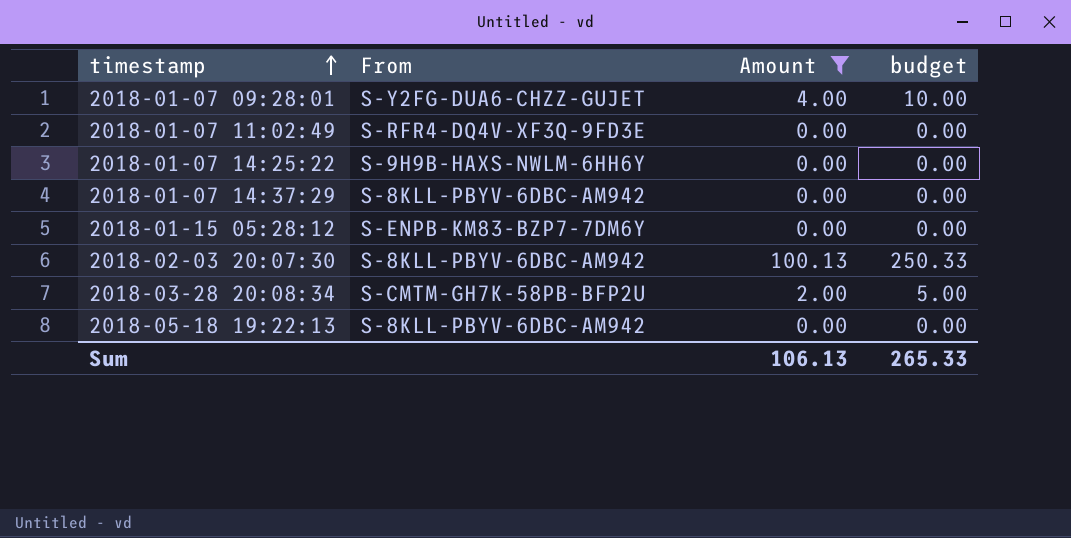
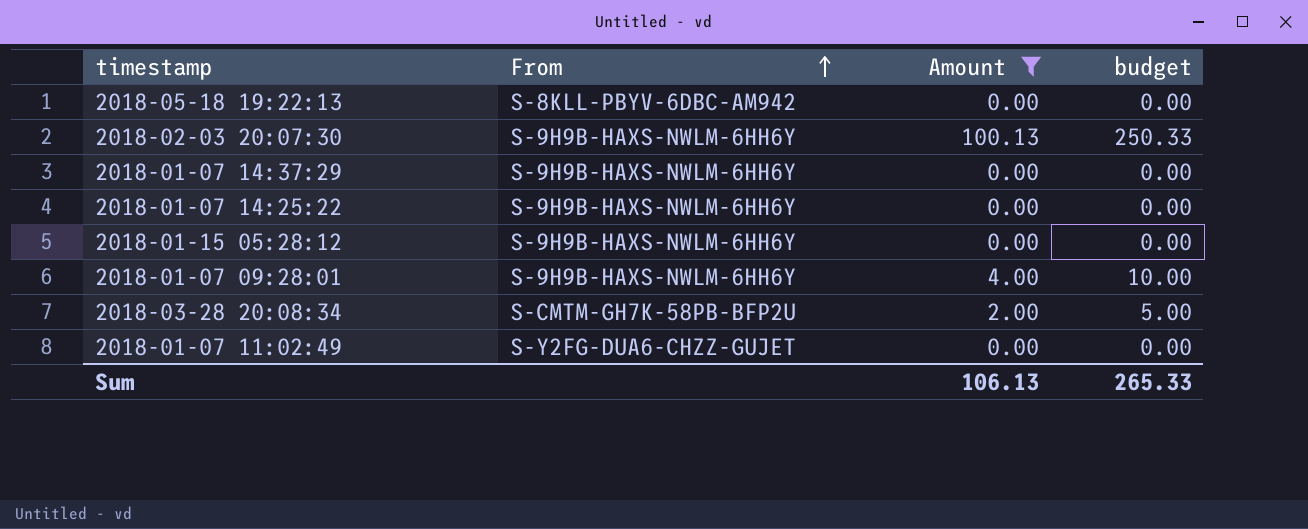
row order: timestamp ascending -> From ascending
2018-02-03 20:07:30 | From: S-8KLL-PBYV-6DBC-AM942 -> S-9H9B-HAXS-NWLM-6HH6Y
2018-01-07 14:37:29 | From: S-8KLL-PBYV-6DBC-AM942 -> S-9H9B-HAXS-NWLM-6HH6Y
2018-01-15 05:28:12 | From: S-ENPB-KM83-BZP7-7DM6Y -> S-9H9B-HAXS-NWLM-6HH6Y
2018-01-07 09:28:01 | From: S-Y2FG-DUA6-CHZZ-GUJET -> S-9H9B-HAXS-NWLM-6HH6Y
2018-01-07 11:02:49 | From: S-RFR4-DQ4V-XF3Q-9FD3E -> S-Y2FG-DUA6-CHZZ-GUJET

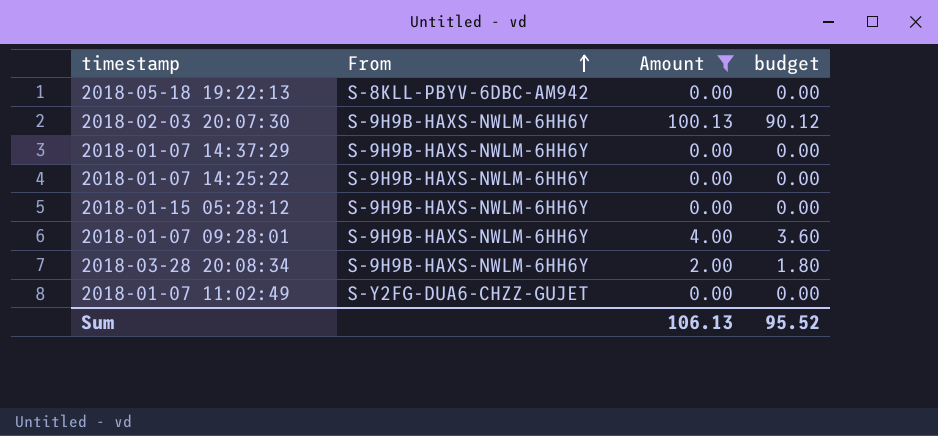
column budget | formula: [Amount] * 2.5 -> [Amount] * 0.9
2018-03-28 20:08:34 | From: S-CMTM-GH7K-58PB-BFP2U -> S-9H9B-HAXS-NWLM-6HH6Y
Sum | budget: 265.33 -> 95.52

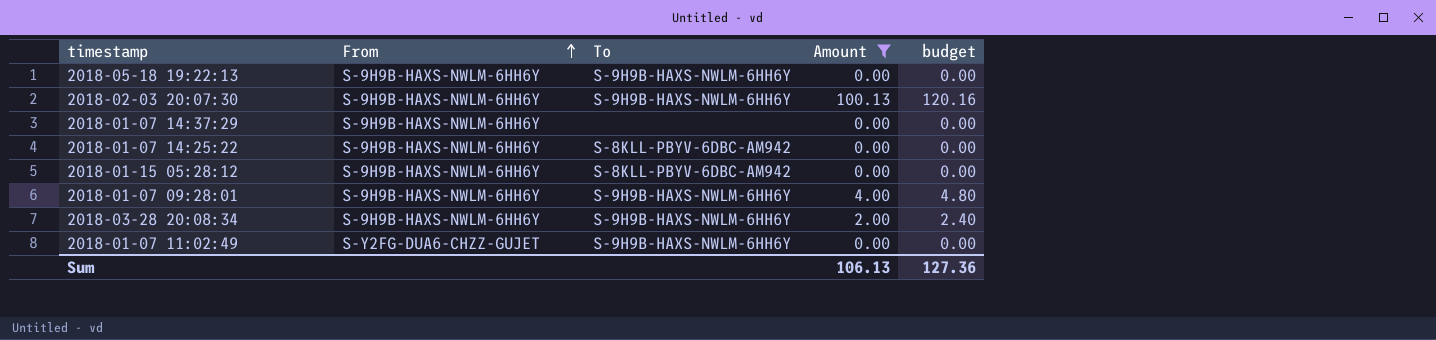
column To | position: none -> 3
column budget | formula: [Amount] * 0.9 -> [Amount] * 1.2
2018-05-18 19:22:13 | From: S-8KLL-PBYV-6DBC-AM942 -> S-9H9B-HAXS-NWLM-6HH6Y
Sum | budget: 95.52 -> 127.36

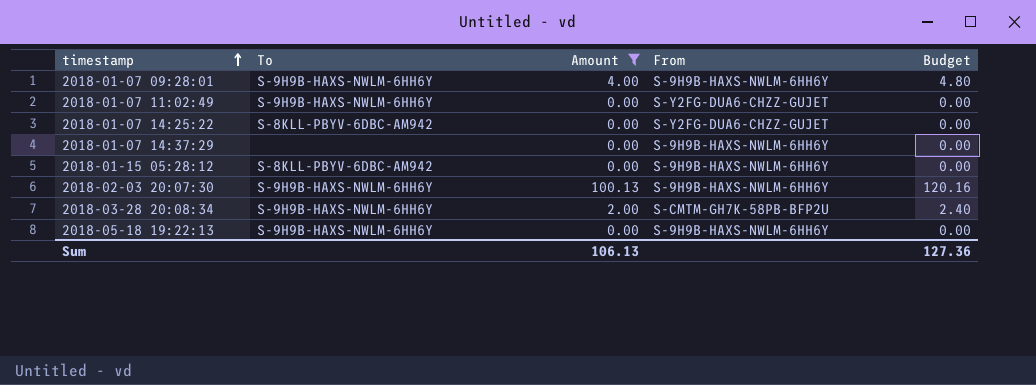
row order: From ascending -> timestamp ascending
column From | position: 2 -> 4
column name: budget -> Budget
2018-01-07 14:25:22 | From: S-9H9B-HAXS-NWLM-6HH6Y -> S-Y2FG-DUA6-CHZZ-GUJET
2018-03-28 20:08:34 | From: S-9H9B-HAXS-NWLM-6HH6Y -> S-CMTM-GH7K-58PB-BFP2U

